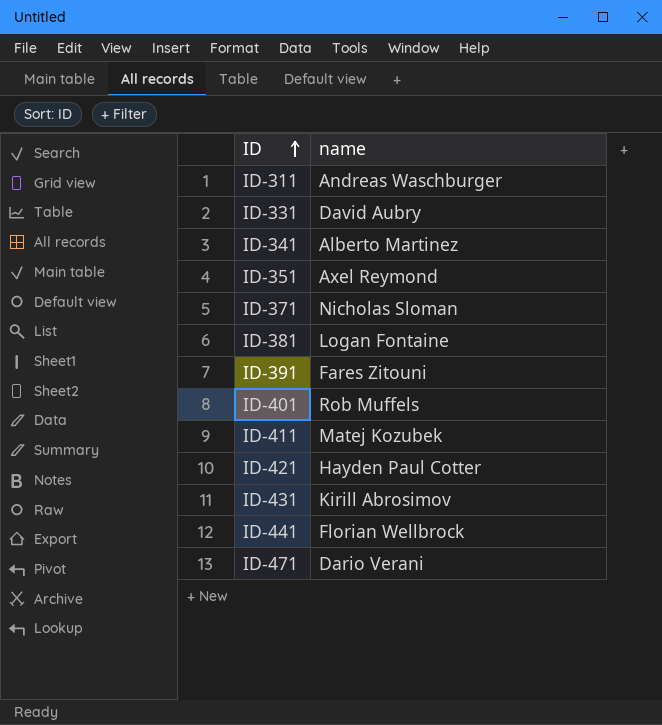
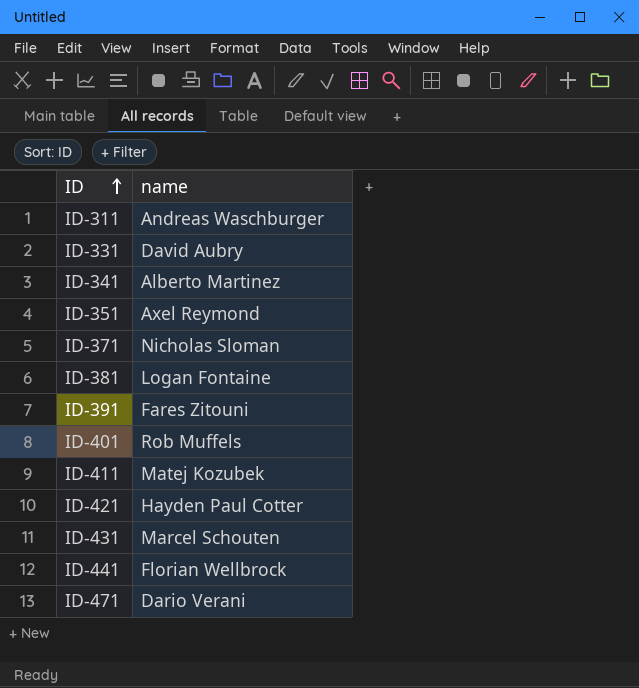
ID-431 | name: Kirill Abrosimov -> Marcel Schouten

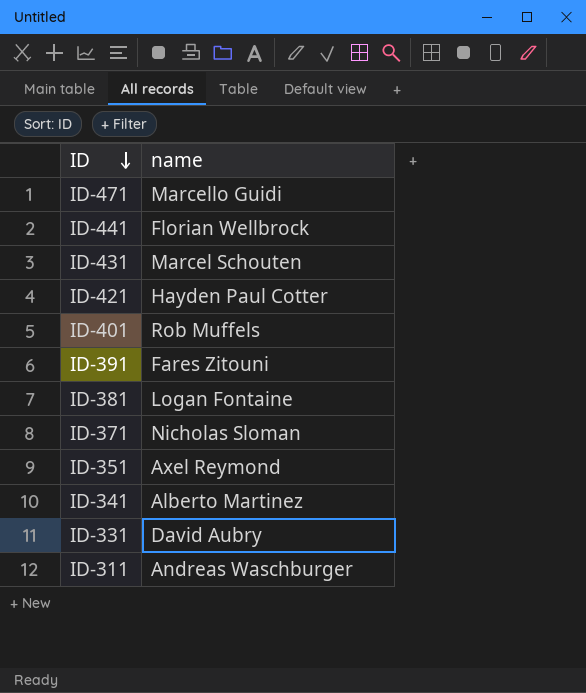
row order: ID ascending -> ID descending
row ID-411: Matej Kozubek -> none
ID-471 | name: Dario Verani -> Marcello Guidi

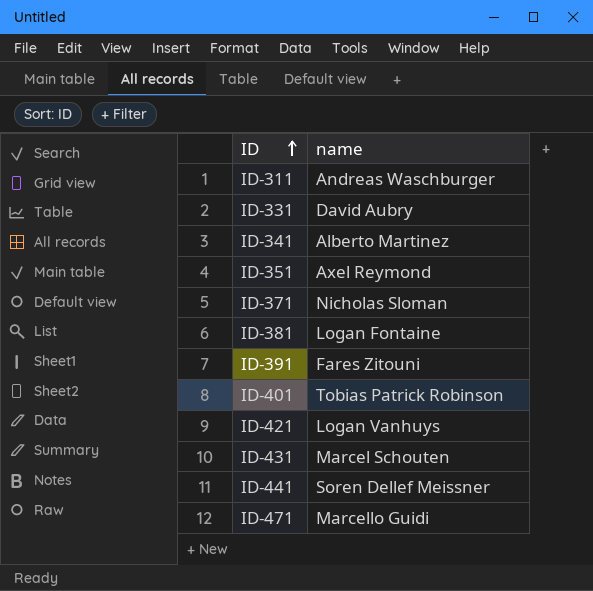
row order: ID descending -> ID ascending
ID-401 | name: Rob Muffels -> Tobias Patrick Robinson
ID-421 | name: Hayden Paul Cotter -> Logan Vanhuys
ID-441 | name: Florian Wellbrock -> Soren Dellef Meissner

